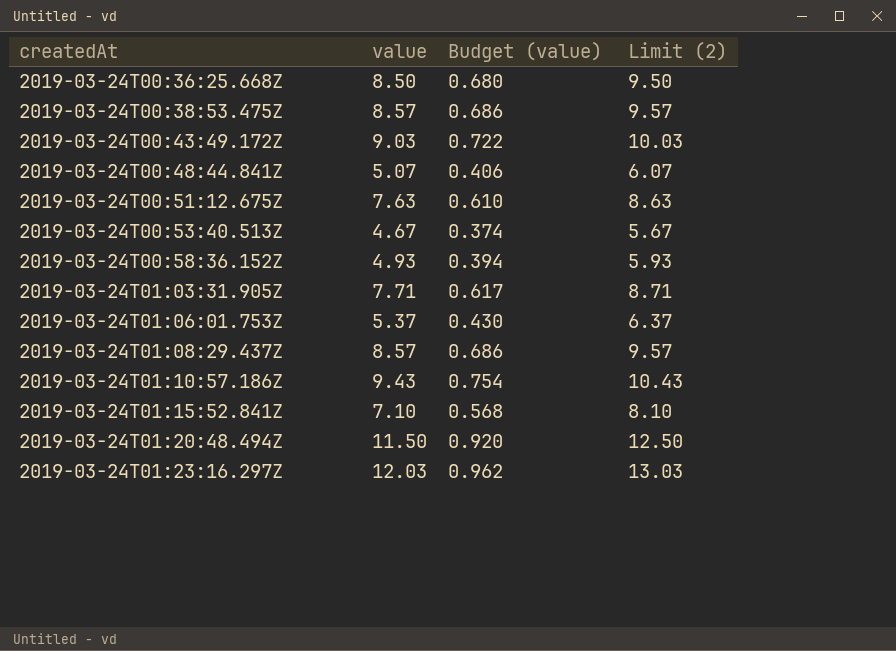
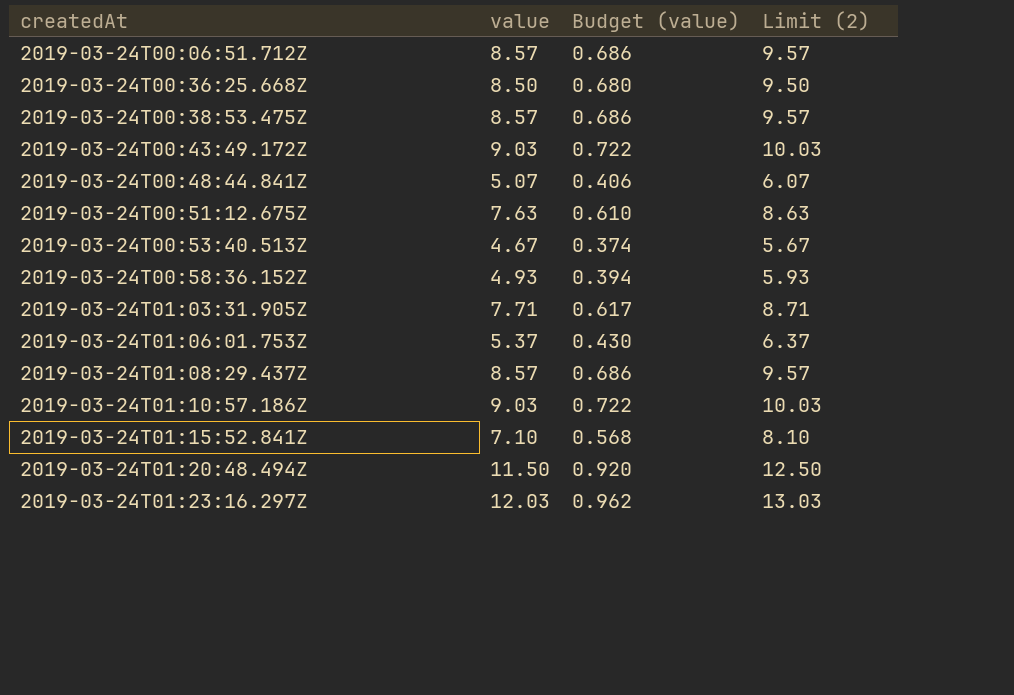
row 2019-03-24T00:06:51.712Z: none -> 8.57 | 0.686 | 9.57
2019-03-24T01:10:57.186Z | value: 9.43 -> 9.03
2019-03-24T01:10:57.186Z | Budget (value): 0.754 -> 0.722
2019-03-24T01:10:57.186Z | Limit (2): 10.43 -> 10.03

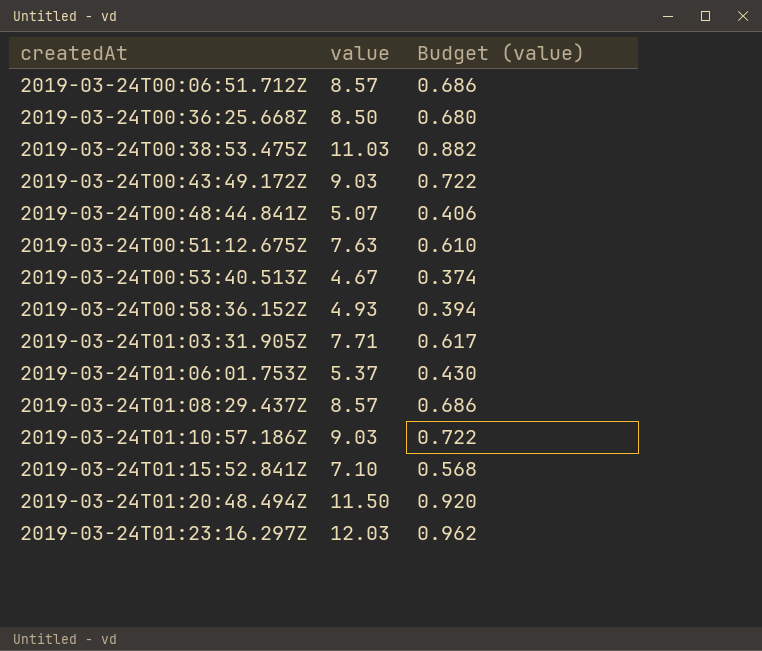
column Limit (2) | formula: [value] + 1 -> none
2019-03-24T00:38:53.475Z | value: 8.57 -> 11.03
2019-03-24T00:38:53.475Z | Budget (value): 0.686 -> 0.882

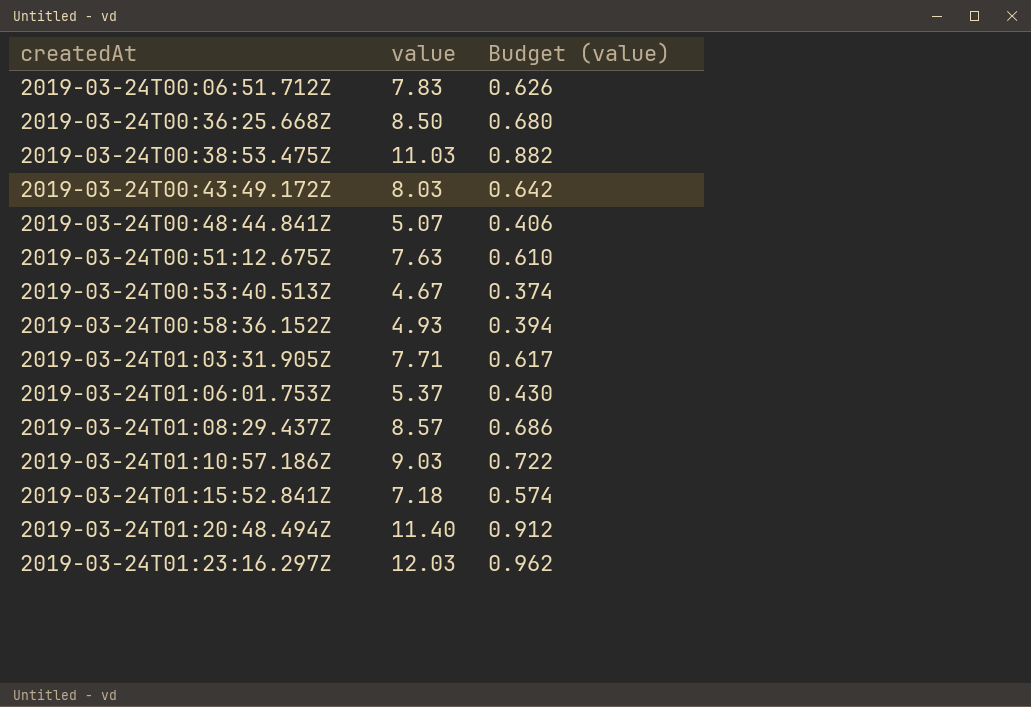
2019-03-24T00:06:51.712Z | value: 8.57 -> 7.83
2019-03-24T00:06:51.712Z | Budget (value): 0.686 -> 0.626
2019-03-24T00:43:49.172Z | value: 9.03 -> 8.03
2019-03-24T00:43:49.172Z | Budget (value): 0.722 -> 0.642
2019-03-24T01:15:52.841Z | value: 7.10 -> 7.18
2019-03-24T01:15:52.841Z | Budget (value): 0.568 -> 0.574
2019-03-24T01:20:48.494Z | value: 11.50 -> 11.40
2019-03-24T01:20:48.494Z | Budget (value): 0.920 -> 0.912

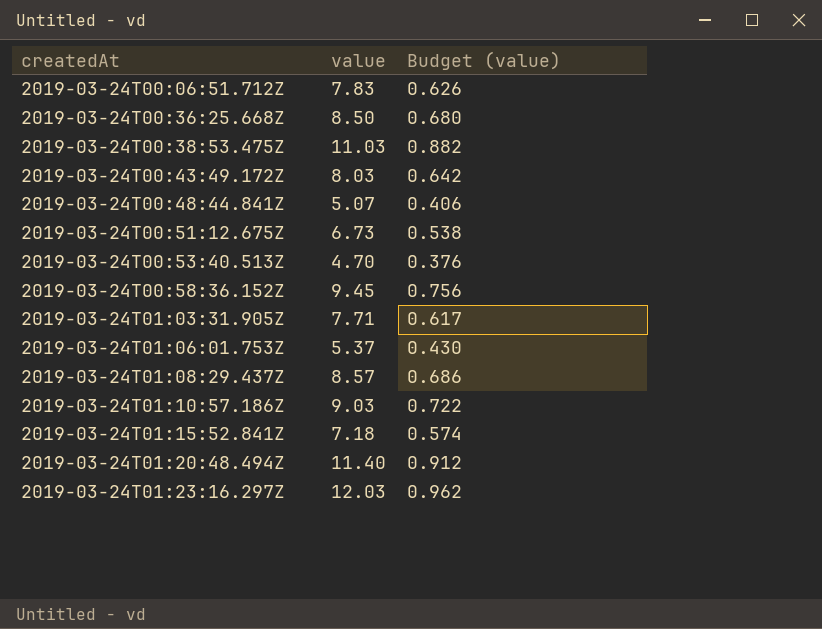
2019-03-24T00:51:12.675Z | value: 7.63 -> 6.73
2019-03-24T00:51:12.675Z | Budget (value): 0.610 -> 0.538
2019-03-24T00:53:40.513Z | value: 4.67 -> 4.70
2019-03-24T00:53:40.513Z | Budget (value): 0.374 -> 0.376
2019-03-24T00:58:36.152Z | value: 4.93 -> 9.45
2019-03-24T00:58:36.152Z | Budget (value): 0.394 -> 0.756

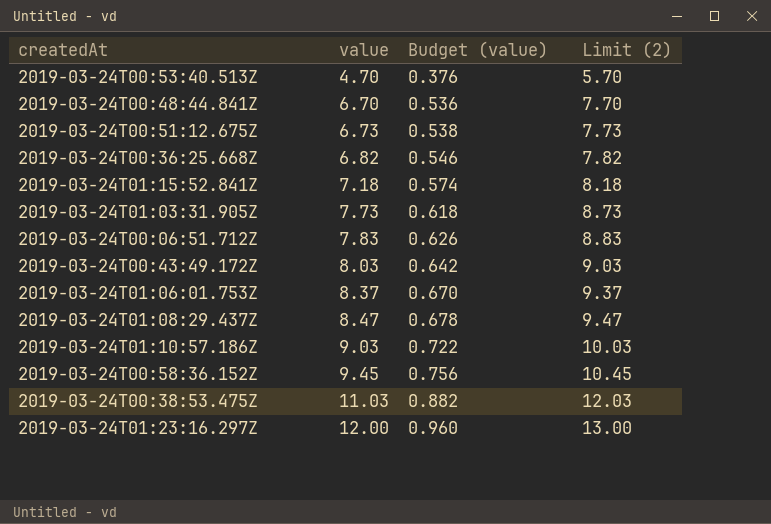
row order: createdAt ascending -> value ascending
column Limit (2) | formula: none -> [value] + 1
row 2019-03-24T01:20:48.494Z: 11.40 | 0.912 -> none
2019-03-24T00:48:44.841Z | value: 5.07 -> 6.70
2019-03-24T00:48:44.841Z | Budget (value): 0.406 -> 0.536
2019-03-24T00:36:25.668Z | value: 8.50 -> 6.82
2019-03-24T00:36:25.668Z | Budget (value): 0.680 -> 0.546
2019-03-24T01:03:31.905Z | value: 7.71 -> 7.73
2019-03-24T01:03:31.905Z | Budget (value): 0.617 -> 0.618
2019-03-24T01:06:01.753Z | value: 5.37 -> 8.37
2019-03-24T01:06:01.753Z | Budget (value): 0.430 -> 0.670
2019-03-24T01:08:29.437Z | value: 8.57 -> 8.47
2019-03-24T01:08:29.437Z | Budget (value): 0.686 -> 0.678
2019-03-24T01:23:16.297Z | value: 12.03 -> 12.00
2019-03-24T01:23:16.297Z | Budget (value): 0.962 -> 0.960

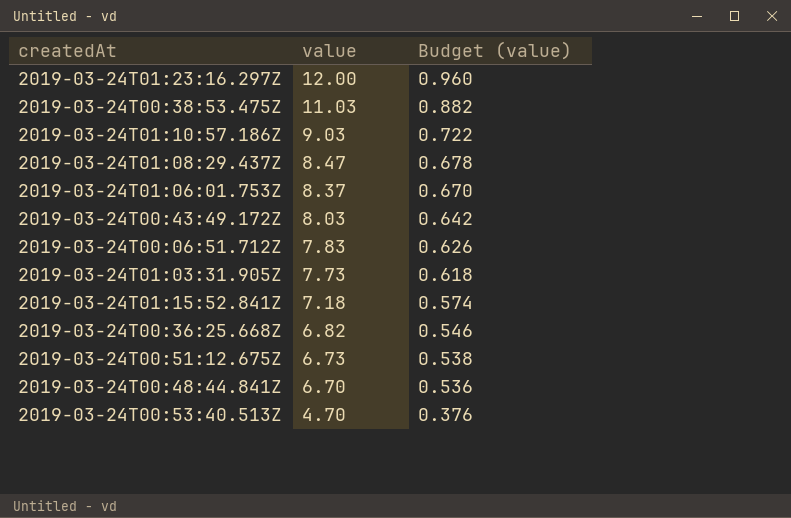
row order: value ascending -> value descending
column Limit (2) | formula: [value] + 1 -> none
row 2019-03-24T00:58:36.152Z: 9.45 | 0.756 | 10.45 -> none

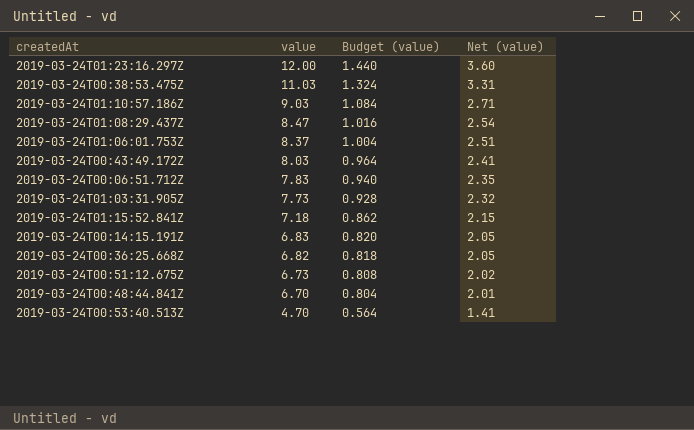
column Budget (value) | formula: [value] * 0.08 -> [value] * 0.12
column Net (value) | formula: none -> [value] * 0.3
row 2019-03-24T00:14:15.191Z: none -> 6.83 | 0.820 | 2.05

